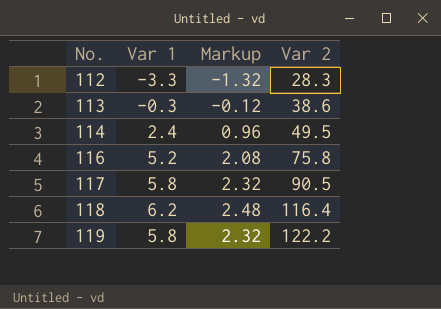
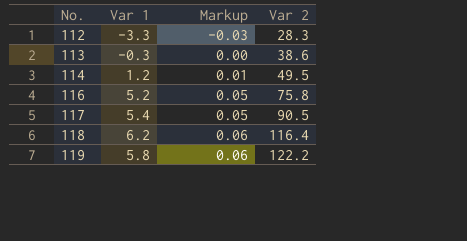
column Markup | formula: [Var 1] * 0.4 -> [Var 1] * 0.01
114 | Var 1: 2.4 -> 1.2
117 | Var 1: 5.8 -> 5.4

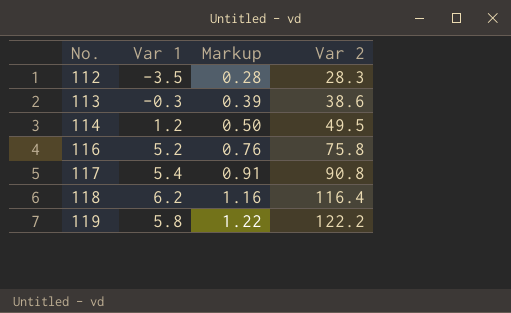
column Markup | formula: [Var 1] * 0.01 -> [Var 2] * 0.01
112 | Var 1: -3.3 -> -3.5
117 | Var 2: 90.5 -> 90.8

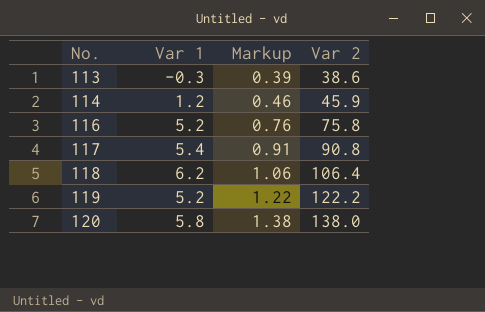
row 112: -3.5 | 0.28 | 28.3 -> none
114 | Markup: 0.50 -> 0.46
114 | Var 2: 49.5 -> 45.9
118 | Markup: 1.16 -> 1.06
118 | Var 2: 116.4 -> 106.4
119 | Var 1: 5.8 -> 5.2
row 120: none -> 5.8 | 1.38 | 138.0

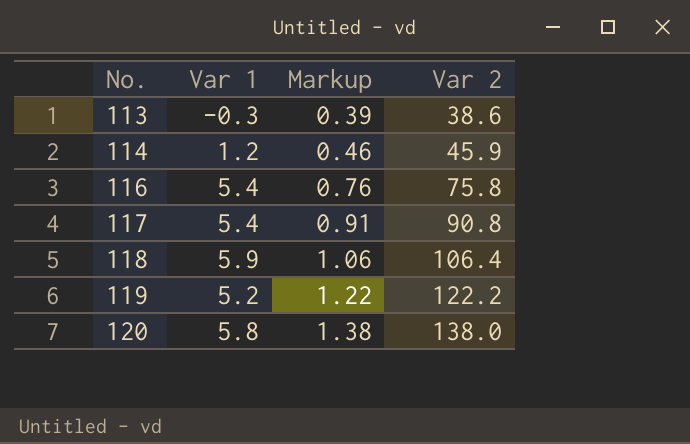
116 | Var 1: 5.2 -> 5.4
118 | Var 1: 6.2 -> 5.9

